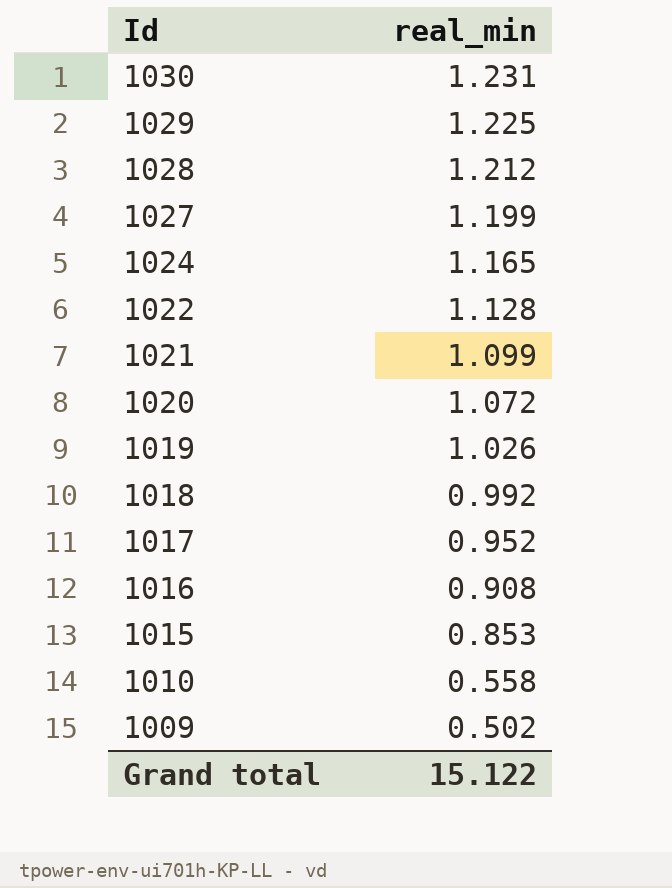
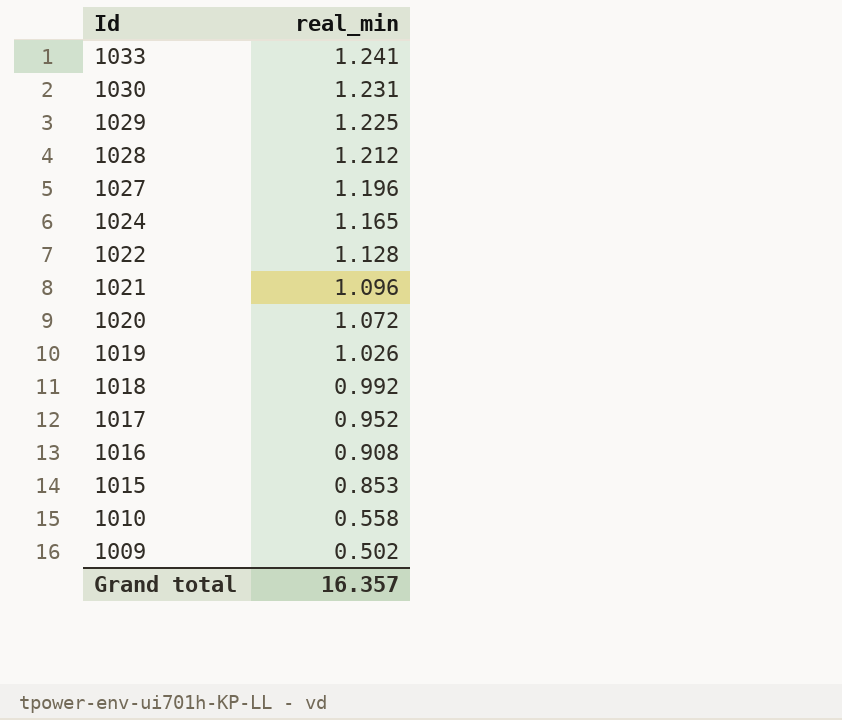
row 1033: none -> 1.241
1027 | real_min: 1.199 -> 1.196
1021 | real_min: 1.099 -> 1.096
Grand total | real_min: 15.122 -> 16.357

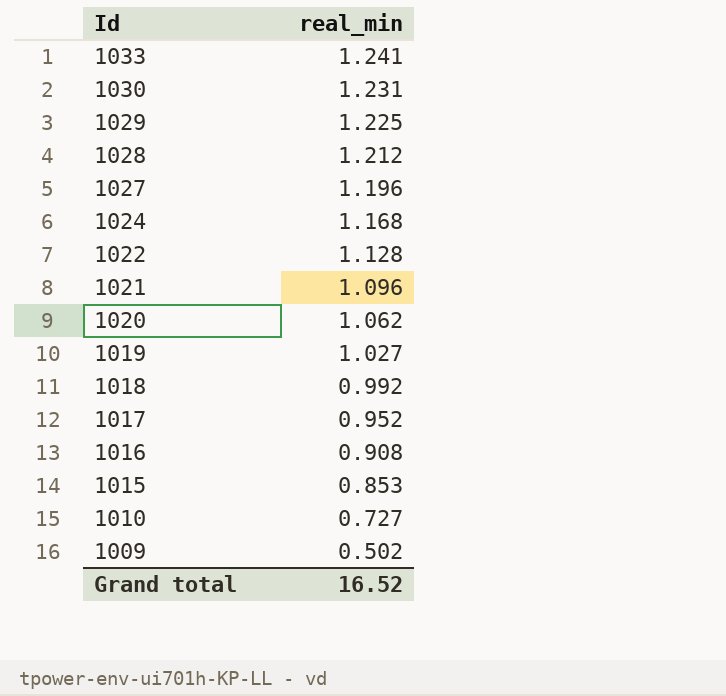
1024 | real_min: 1.165 -> 1.168
1020 | real_min: 1.072 -> 1.062
1019 | real_min: 1.026 -> 1.027
1010 | real_min: 0.558 -> 0.727
Grand total | real_min: 16.357 -> 16.52

